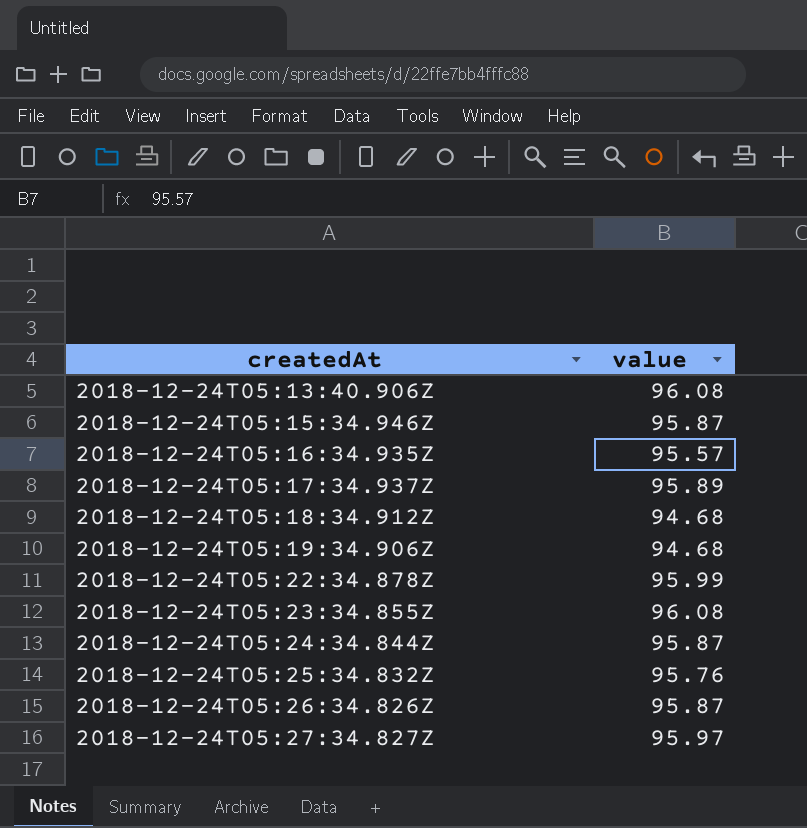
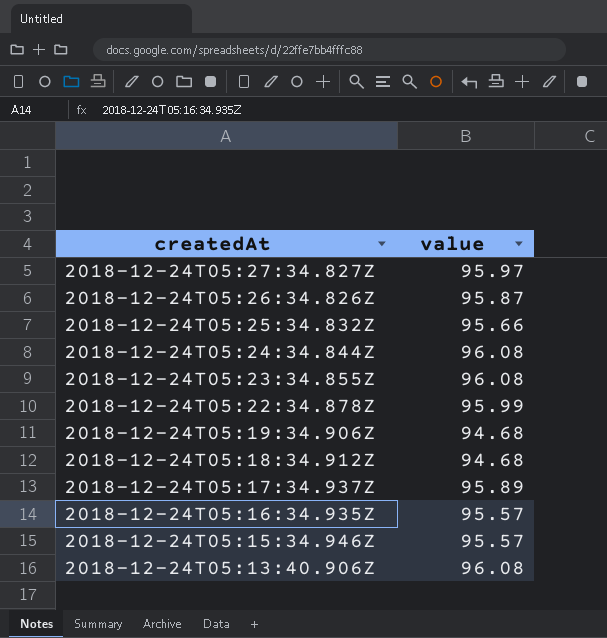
row order: createdAt ascending -> createdAt descending
2018-12-24T05:25:34.832Z | value: 95.76 -> 95.66
2018-12-24T05:24:34.844Z | value: 95.87 -> 96.08
2018-12-24T05:15:34.946Z | value: 95.87 -> 95.57

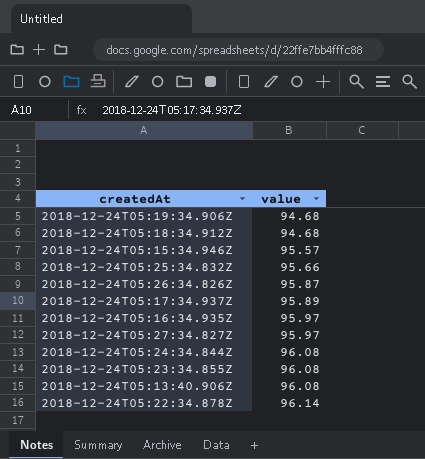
row order: createdAt descending -> value ascending
2018-12-24T05:16:34.935Z | value: 95.57 -> 95.97
2018-12-24T05:22:34.878Z | value: 95.99 -> 96.14

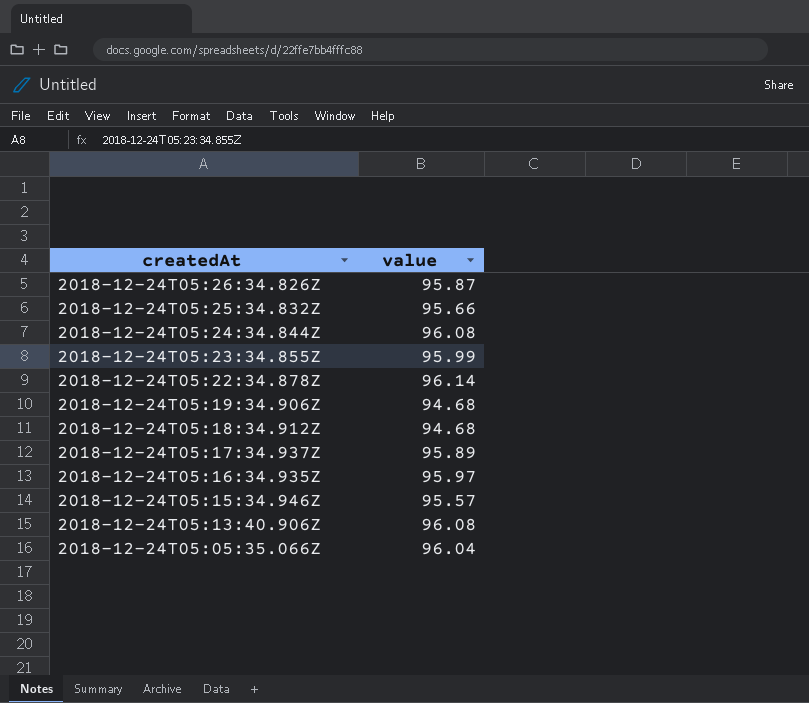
row order: value ascending -> createdAt descending
row 2018-12-24T05:27:34.827Z: 95.97 -> none
2018-12-24T05:23:34.855Z | value: 96.08 -> 95.99
row 2018-12-24T05:05:35.066Z: none -> 96.04

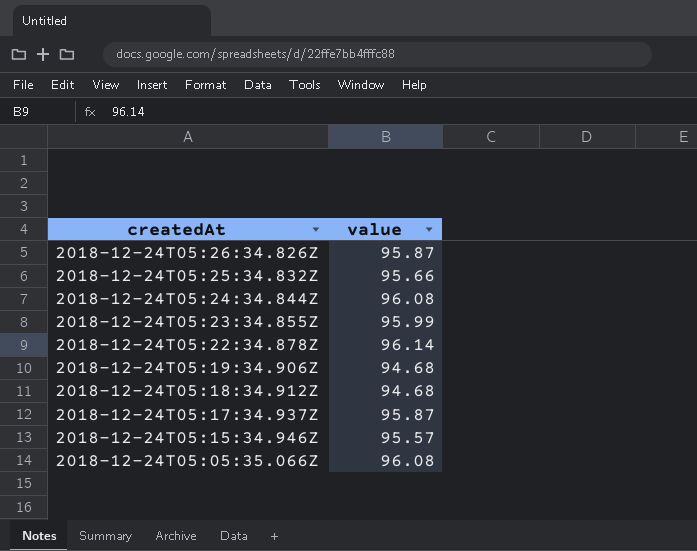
row 2018-12-24T05:16:34.935Z: 95.97 -> none
row 2018-12-24T05:13:40.906Z: 96.08 -> none
2018-12-24T05:17:34.937Z | value: 95.89 -> 95.87
2018-12-24T05:05:35.066Z | value: 96.04 -> 96.08

